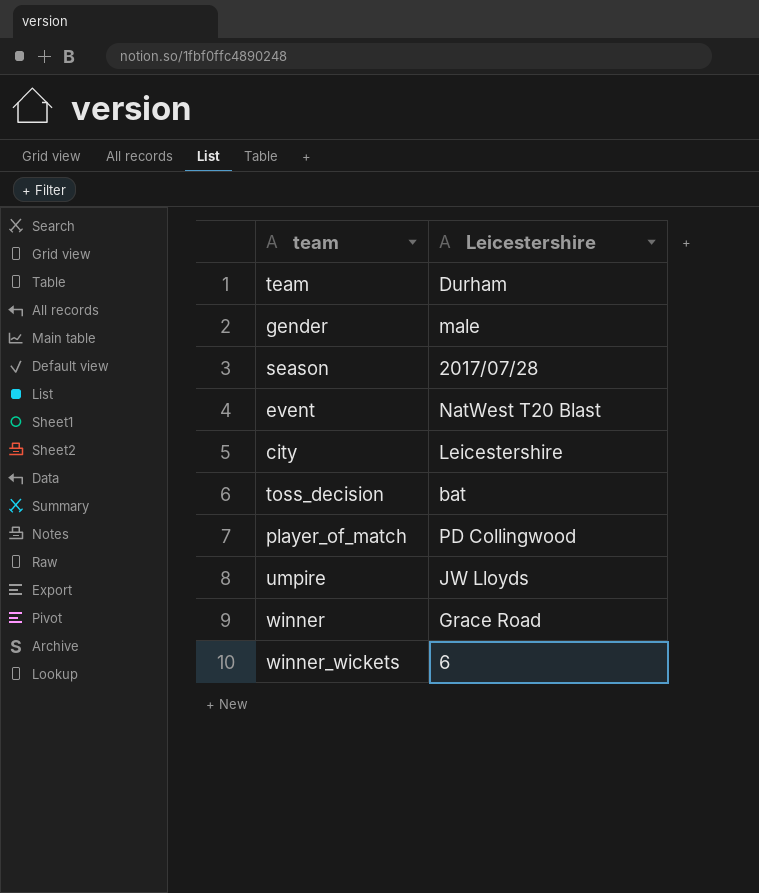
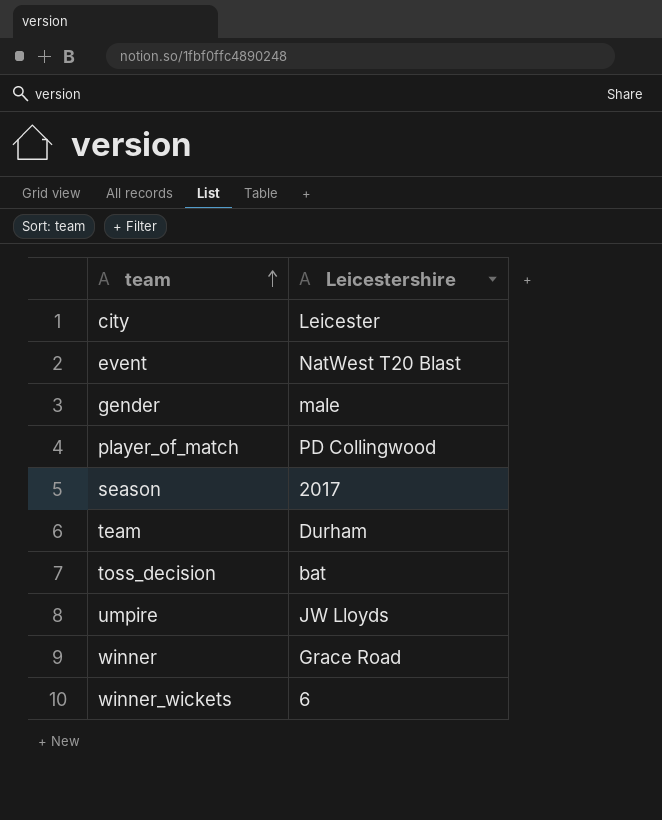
row order: none -> team ascending
city | Leicestershire: Leicestershire -> Leicester
season | Leicestershire: 2017/07/28 -> 2017

